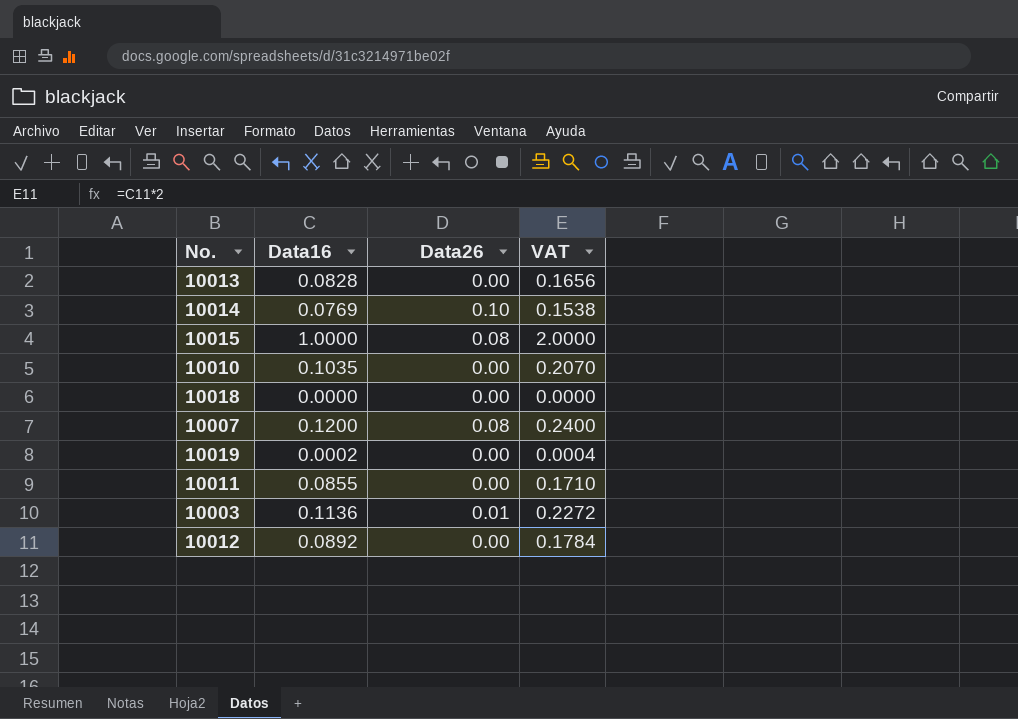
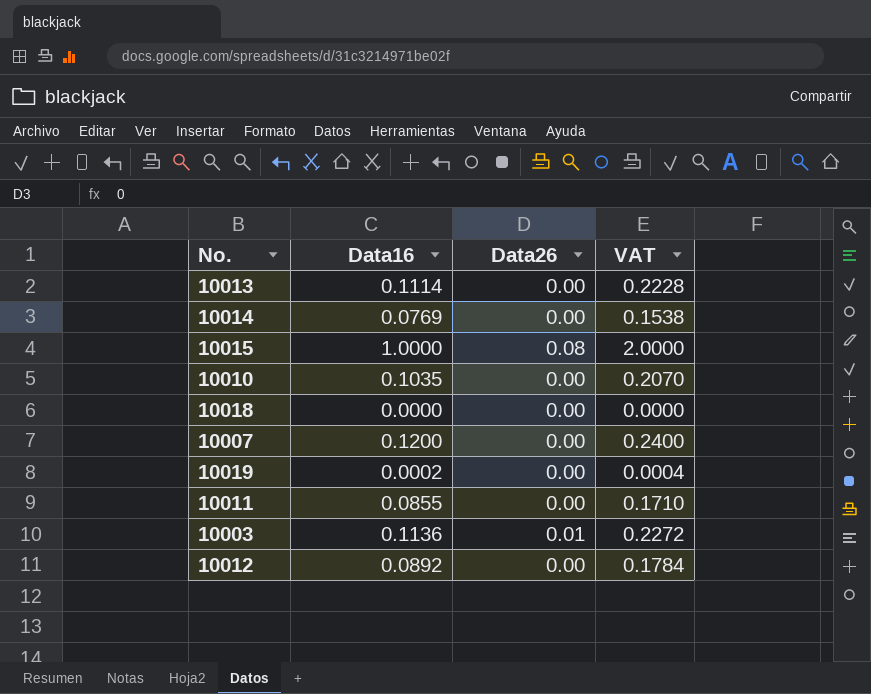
10013 | Data16: 0.0828 -> 0.1114
10013 | VAT: 0.1656 -> 0.2228
10014 | Data26: 0.10 -> 0.00
10007 | Data26: 0.08 -> 0.00

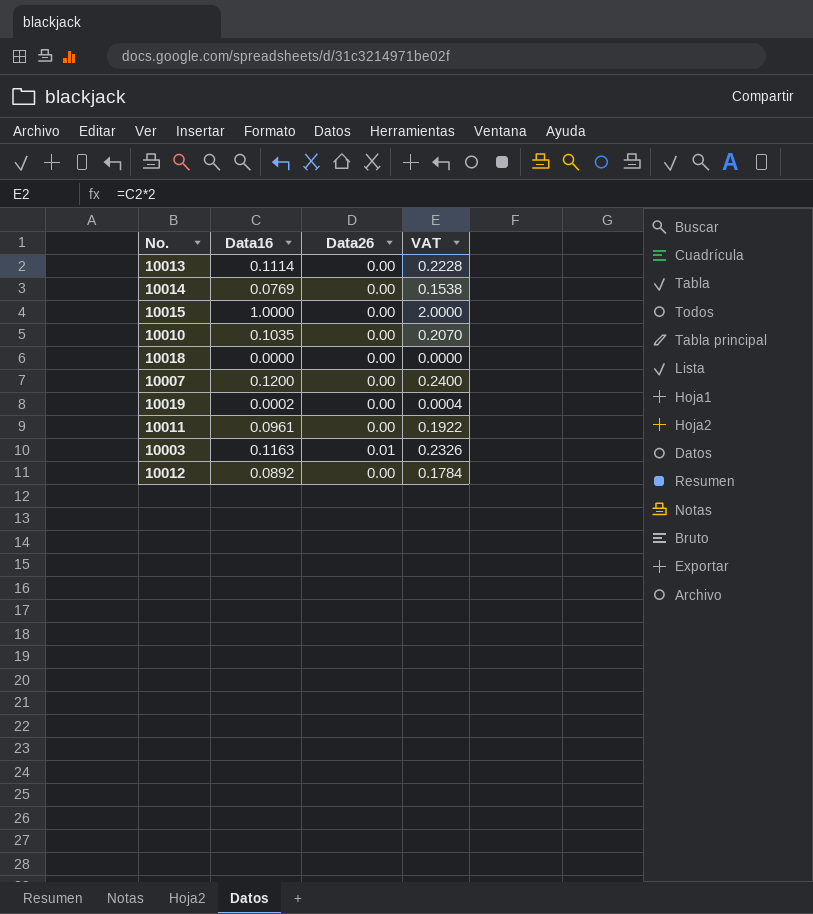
10015 | Data26: 0.08 -> 0.00
10011 | Data16: 0.0855 -> 0.0961
10011 | VAT: 0.1710 -> 0.1922
10003 | Data16: 0.1136 -> 0.1163
10003 | VAT: 0.2272 -> 0.2326

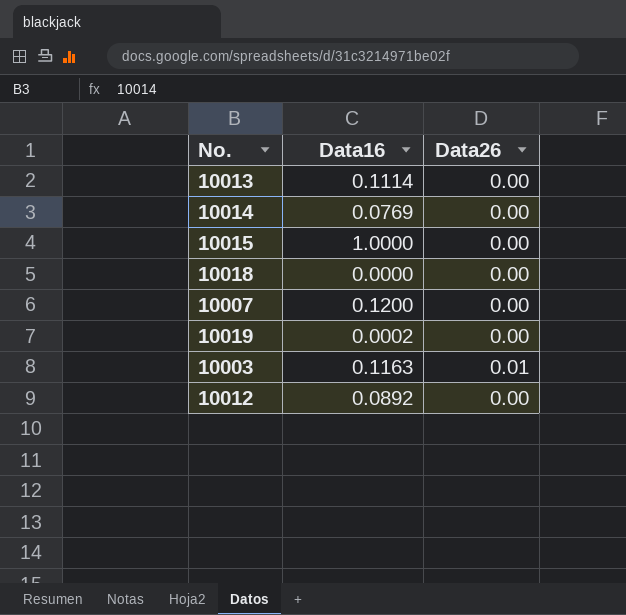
column VAT | formula: [Data16] * 2 -> none
row 10010: 0.1035 | 0.00 | 0.2070 -> none
row 10011: 0.0961 | 0.00 | 0.1922 -> none

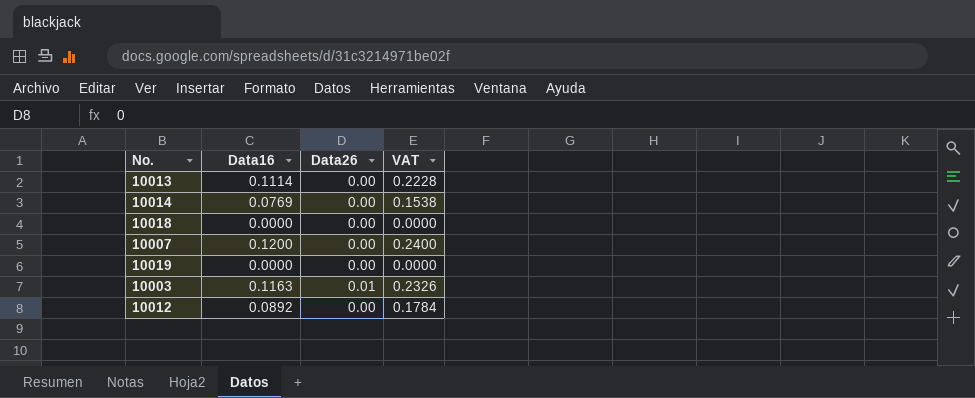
column VAT | formula: none -> [Data16] * 2
row 10015: 1.0000 | 0.00 -> none
10019 | Data16: 0.0002 -> 0.0000

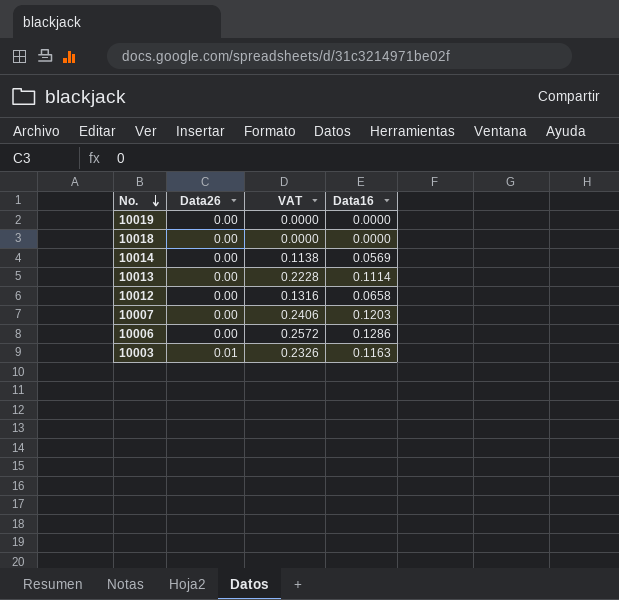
row order: none -> No. descending
column Data16 | position: 2 -> 4
10014 | VAT: 0.1538 -> 0.1138
10014 | Data16: 0.0769 -> 0.0569
10012 | VAT: 0.1784 -> 0.1316
10012 | Data16: 0.0892 -> 0.0658
10007 | VAT: 0.2400 -> 0.2406
10007 | Data16: 0.1200 -> 0.1203
row 10006: none -> 0.00 | 0.2572 | 0.1286

